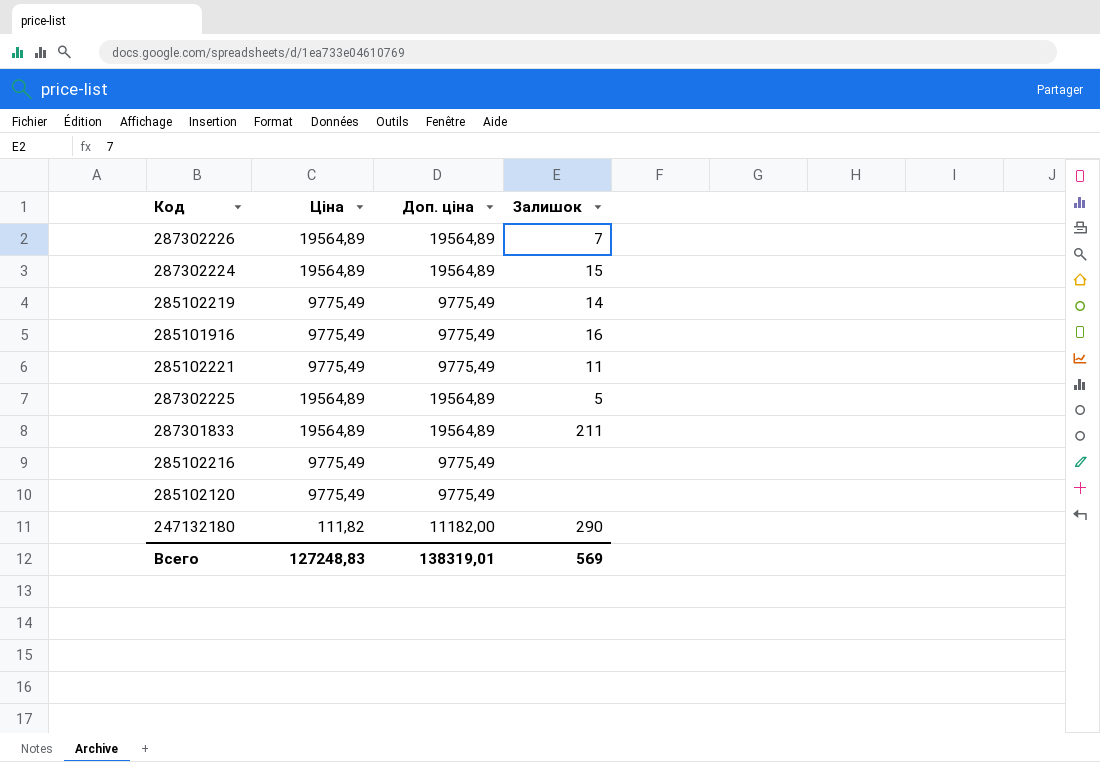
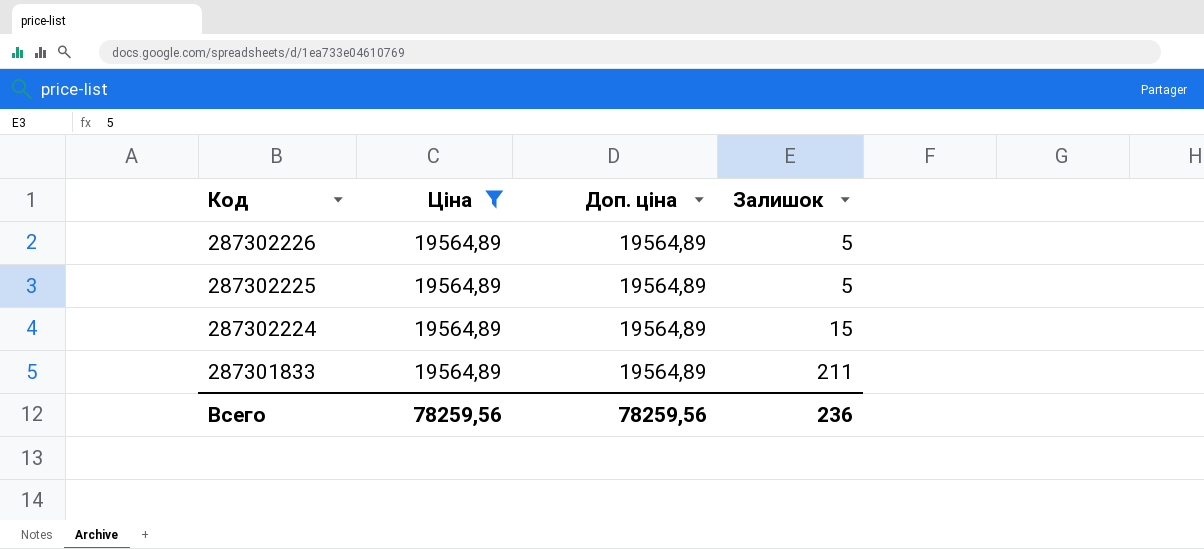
filter: none -> Ціна = 19564,89
row order: none -> Код descending
287302226 | Залишок: 7 -> 5
Всего | Ціна: 127248,83 -> 78259,56
Всего | Доп. ціна: 138319,01 -> 78259,56
Всего | Залишок: 569 -> 236

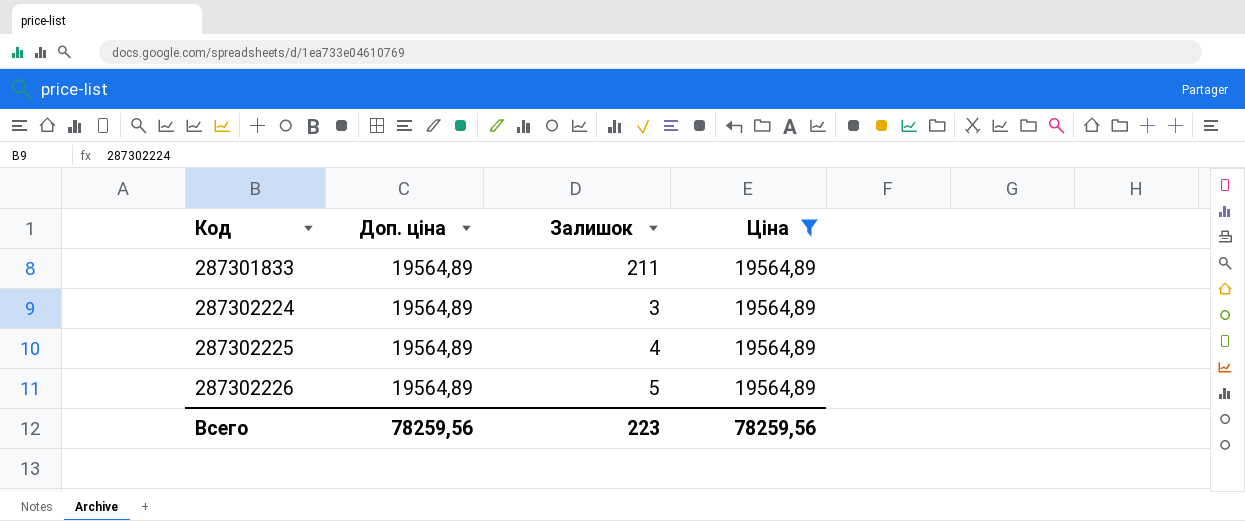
row order: Код descending -> Код ascending
column Ціна | position: 2 -> 4
287302224 | Залишок: 15 -> 3
287302225 | Залишок: 5 -> 4
Всего | Залишок: 236 -> 223

